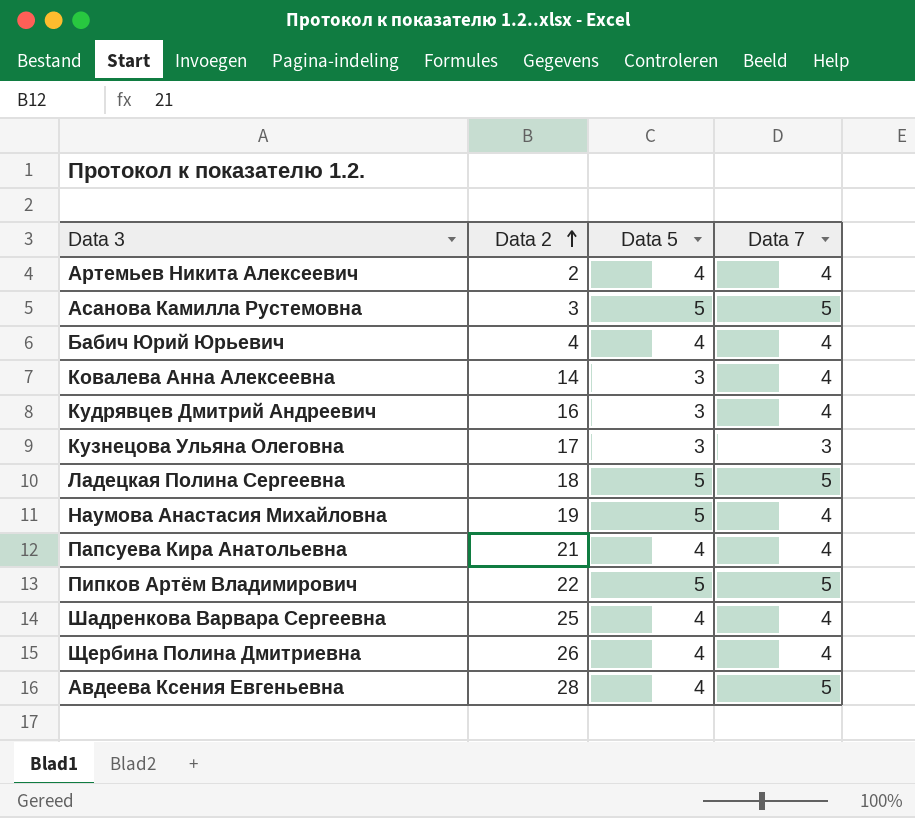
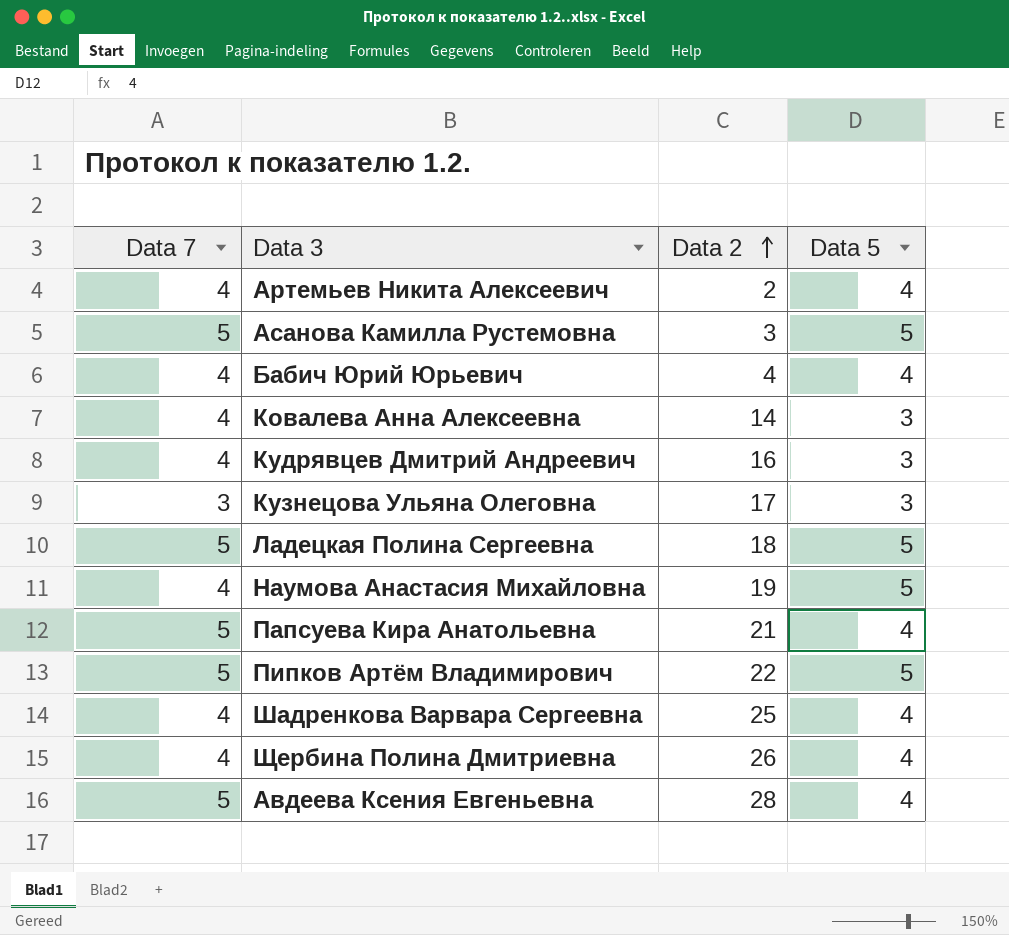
column Data 7 | position: 4 -> 1
Папсуева Кира Анатольевна | Data 7: 4 -> 5

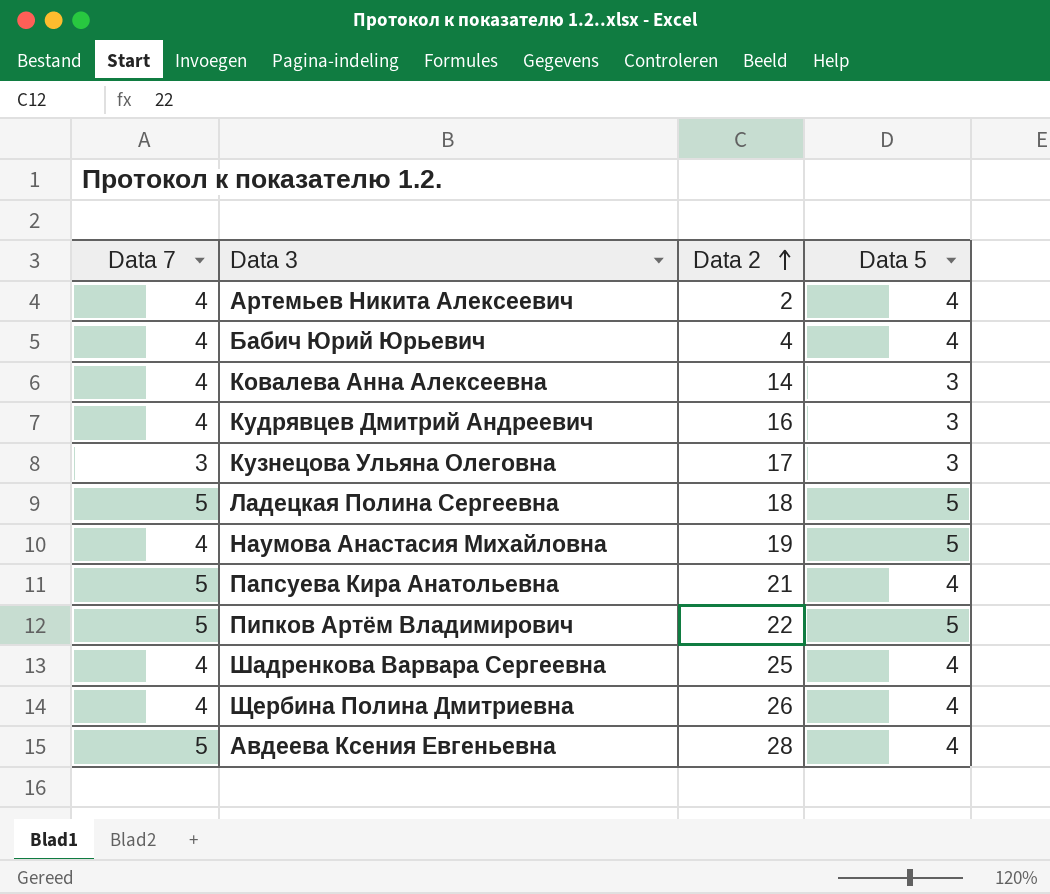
row Асанова Камилла Рустемовна: 5 | 3 | 5 -> none

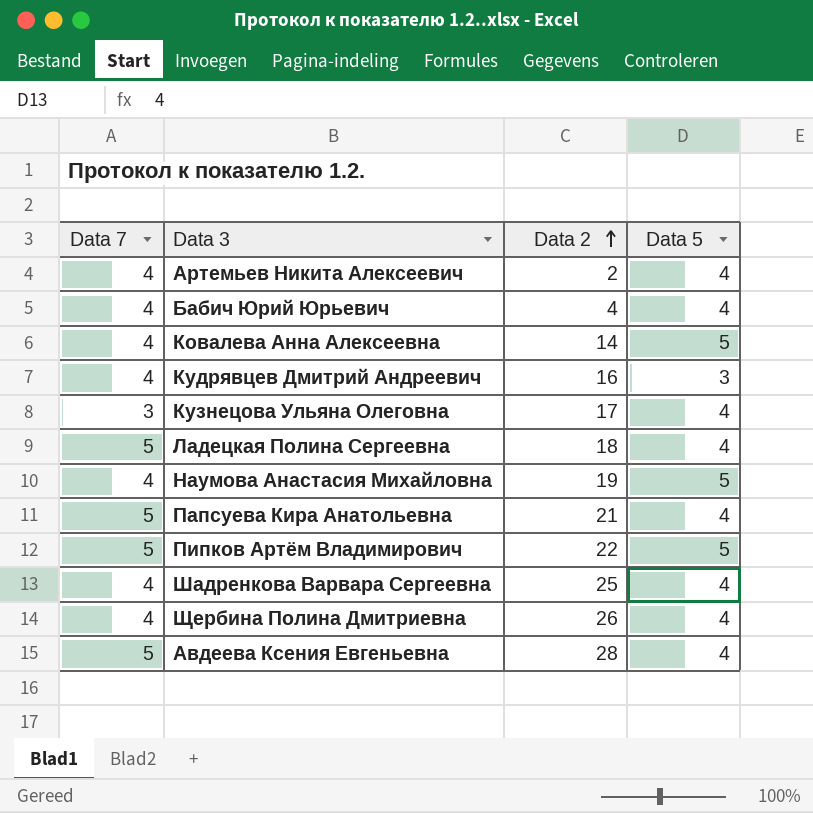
Ковалева Анна Алексеевна | Data 5: 3 -> 5
Кузнецова Ульяна Олеговна | Data 5: 3 -> 4
Ладецкая Полина Сергеевна | Data 5: 5 -> 4

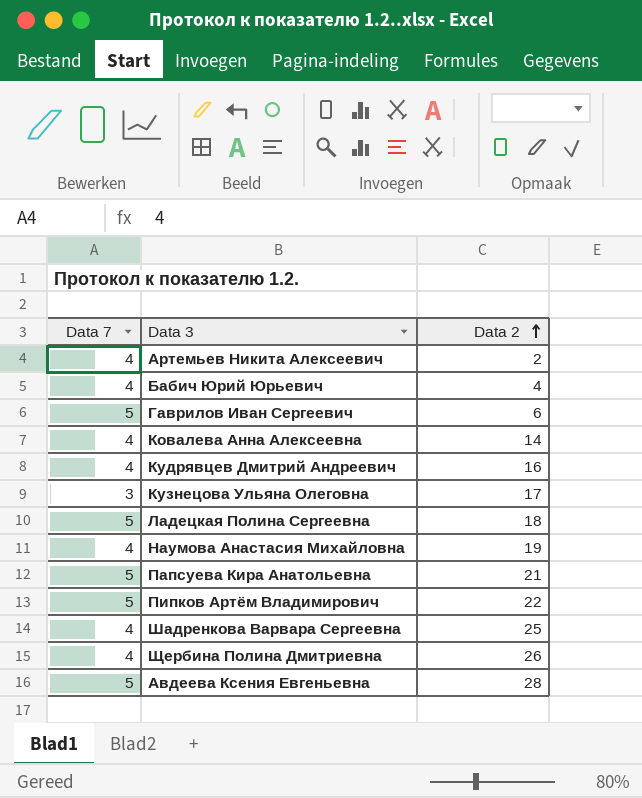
column Data 5 | position: 4 -> none
row Гаврилов Иван Сергеевич: none -> 5 | 6

